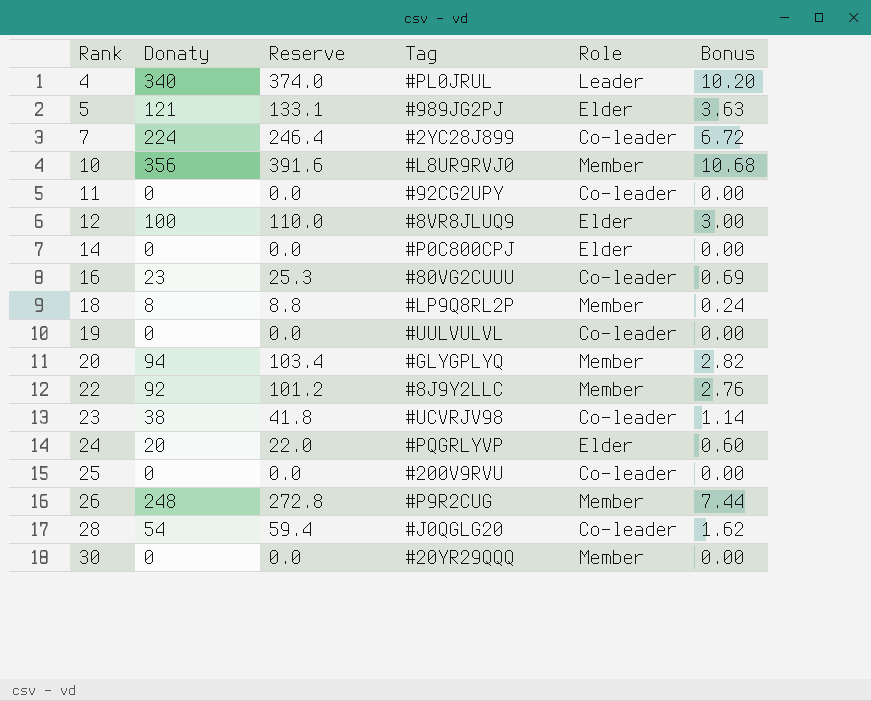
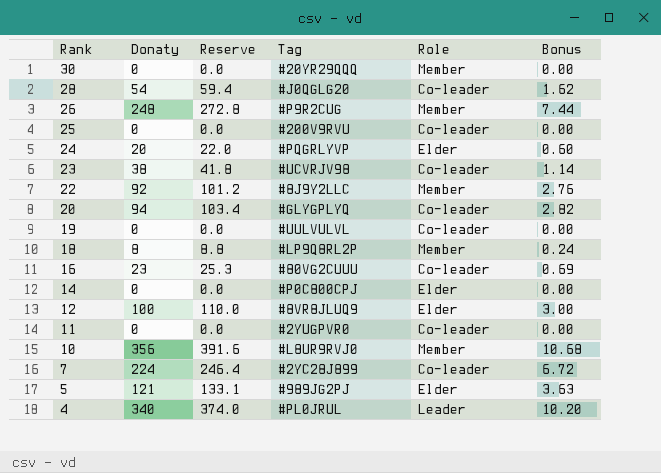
row order: Rank ascending -> Rank descending
20 | Role: Member -> Co-leader
11 | Tag: #92CG2UPY -> #2YUGPVR0

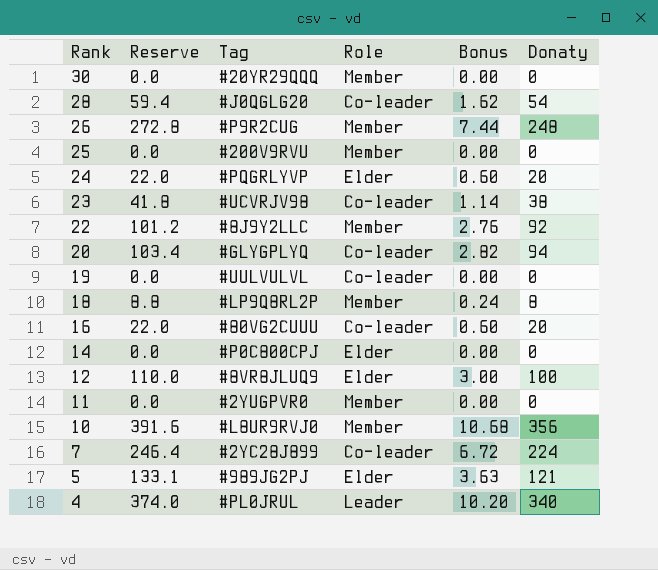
column Donaty | position: 2 -> 6
25 | Role: Co-leader -> Member
16 | Reserve: 25.3 -> 22.0
16 | Bonus: 0.69 -> 0.60
16 | Donaty: 23 -> 20
11 | Role: Co-leader -> Member

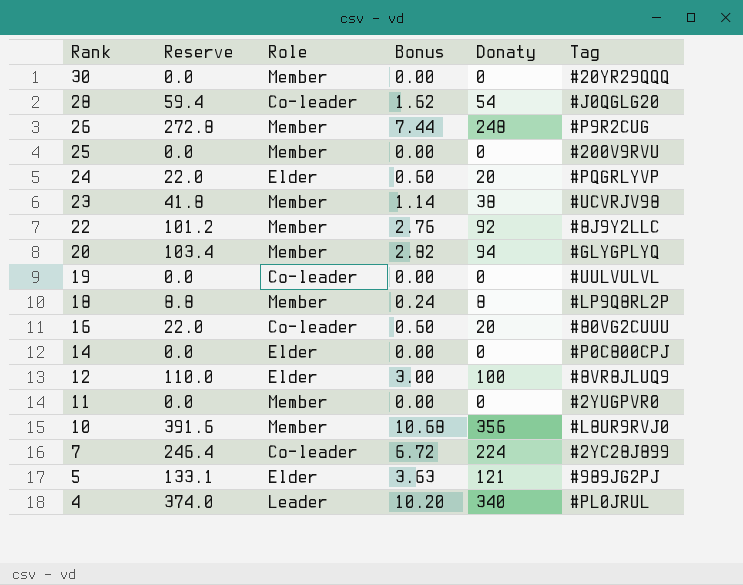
column Tag | position: 3 -> 6
23 | Role: Co-leader -> Member
20 | Role: Co-leader -> Member

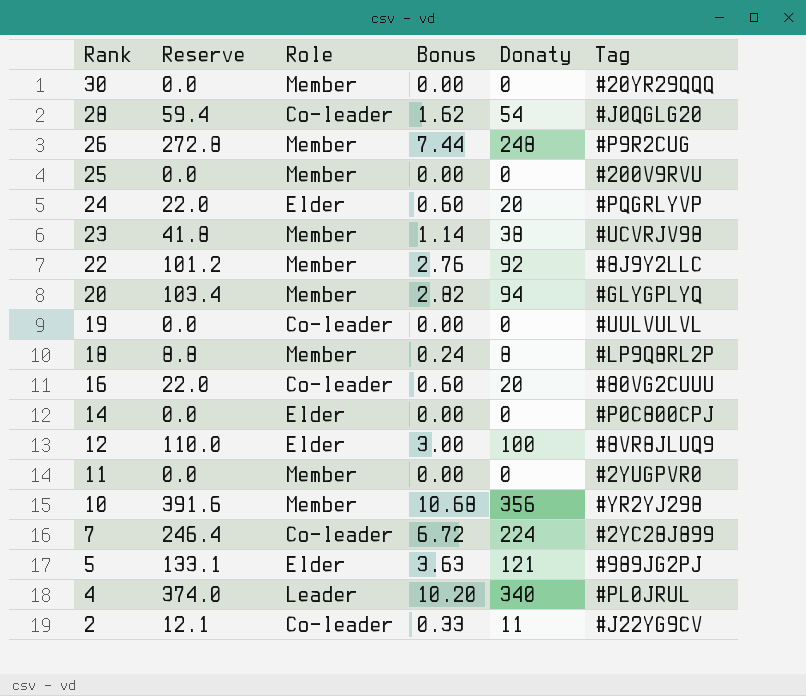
10 | Tag: #L8UR9RVJ0 -> #YR2YJ298
row 2: none -> 12.1 | Co-leader | 0.33 | 11 | #J22YG9CV

